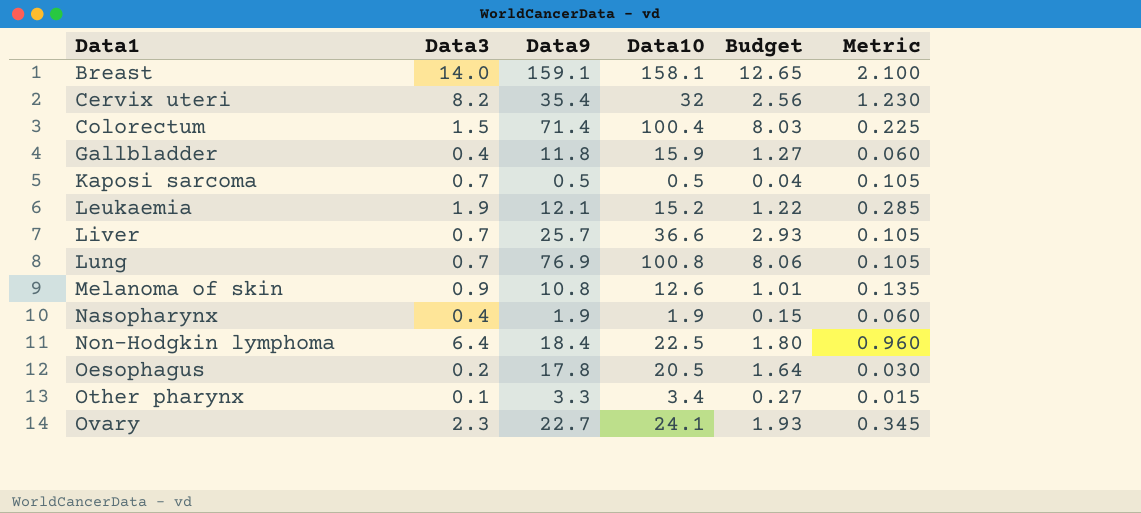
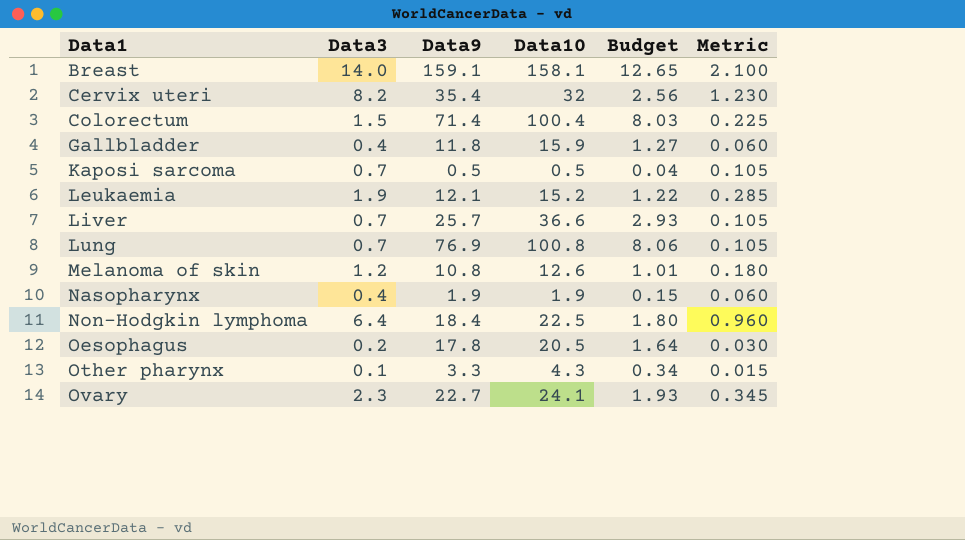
Melanoma of skin | Data3: 0.9 -> 1.2
Melanoma of skin | Metric: 0.135 -> 0.180
Other pharynx | Data10: 3.4 -> 4.3
Other pharynx | Budget: 0.27 -> 0.34

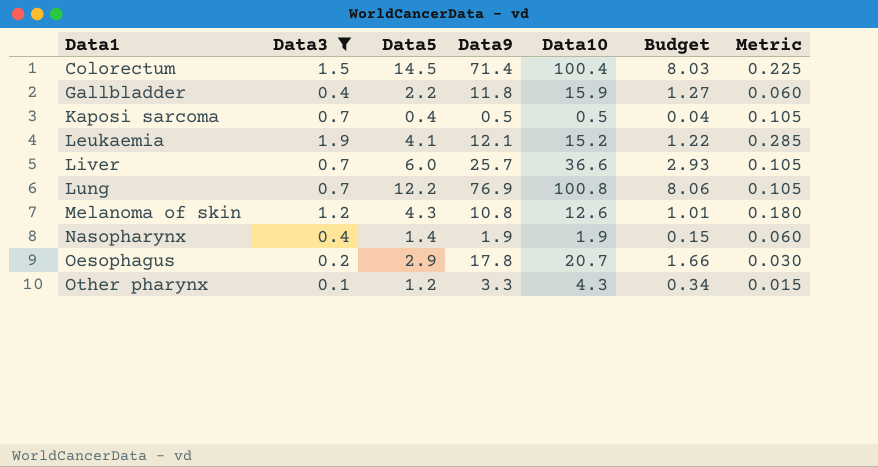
filter: none -> Data3 <= 1.9
column Data5 | position: none -> 3
Oesophagus | Data10: 20.5 -> 20.7
Oesophagus | Budget: 1.64 -> 1.66

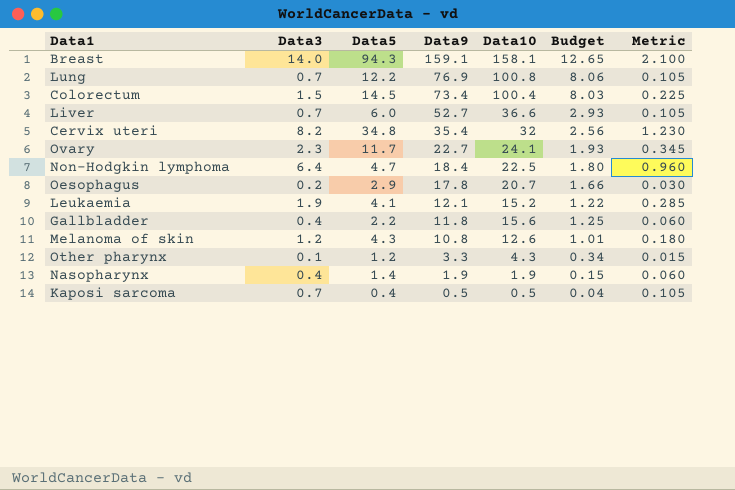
filter: Data3 <= 1.9 -> none
row order: Data1 ascending -> Data9 descending
Colorectum | Data9: 71.4 -> 73.4
Liver | Data9: 25.7 -> 52.7
Gallbladder | Data10: 15.9 -> 15.6
Gallbladder | Budget: 1.27 -> 1.25

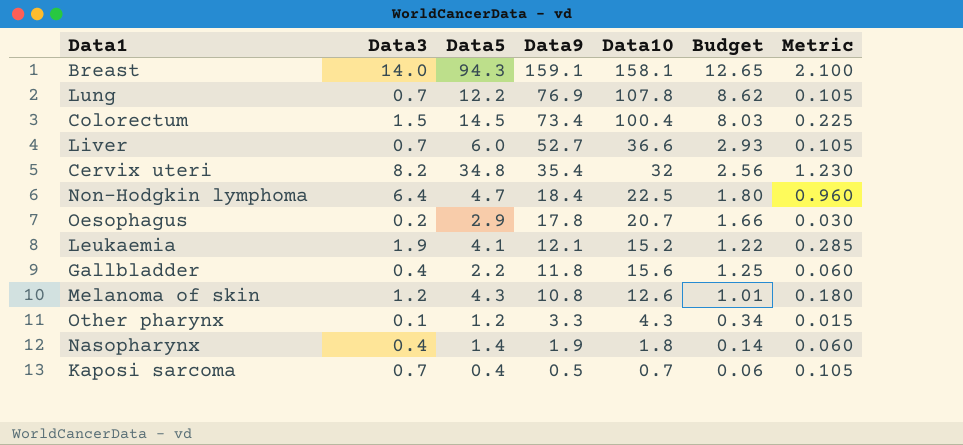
row Ovary: 2.3 | 11.7 | 22.7 | 24.1 | 1.93 | 0.345 -> none
Lung | Data10: 100.8 -> 107.8
Lung | Budget: 8.06 -> 8.62
Nasopharynx | Data10: 1.9 -> 1.8
Nasopharynx | Budget: 0.15 -> 0.14
Kaposi sarcoma | Data10: 0.5 -> 0.7
Kaposi sarcoma | Budget: 0.04 -> 0.06

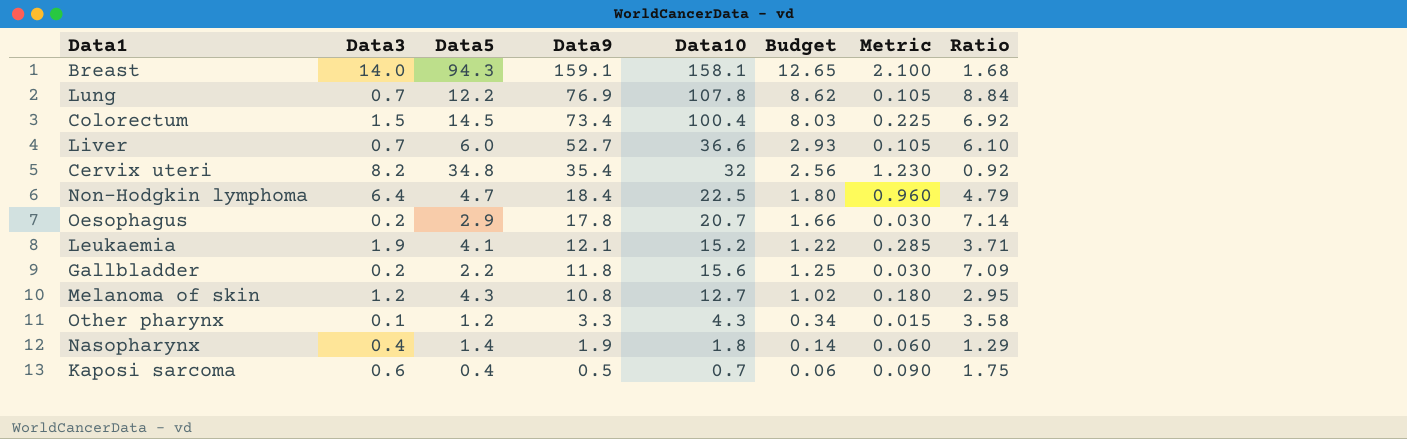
column Ratio | formula: none -> [Data10] / [Data5]
Gallbladder | Data3: 0.4 -> 0.2
Gallbladder | Metric: 0.060 -> 0.030
Melanoma of skin | Data10: 12.6 -> 12.7
Melanoma of skin | Budget: 1.01 -> 1.02
Kaposi sarcoma | Data3: 0.7 -> 0.6
Kaposi sarcoma | Metric: 0.105 -> 0.090

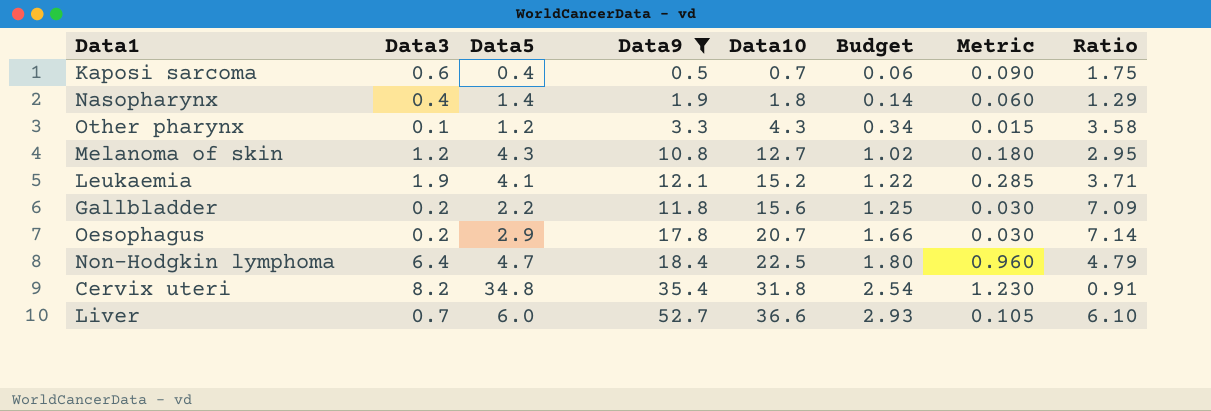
filter: none -> Data9 <= 52.7
row order: Data9 descending -> Data10 ascending
Cervix uteri | Data10: 32 -> 31.8
Cervix uteri | Budget: 2.56 -> 2.54
Cervix uteri | Ratio: 0.92 -> 0.91

